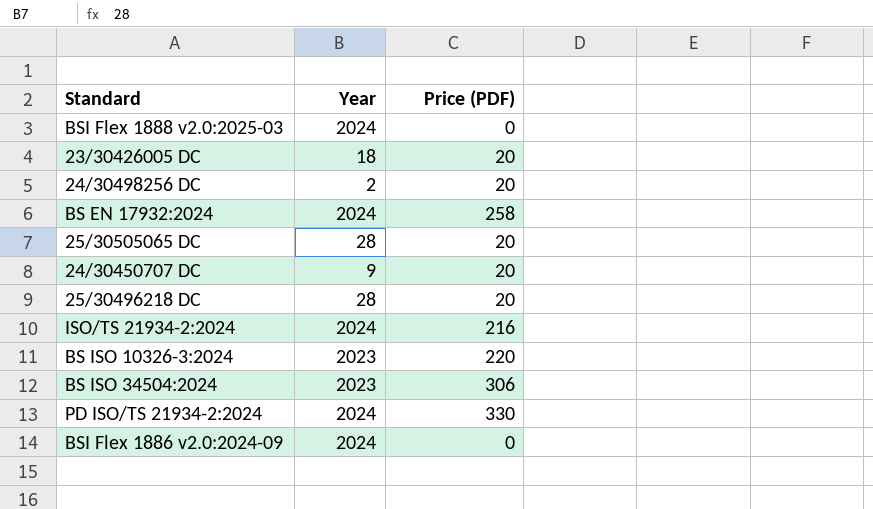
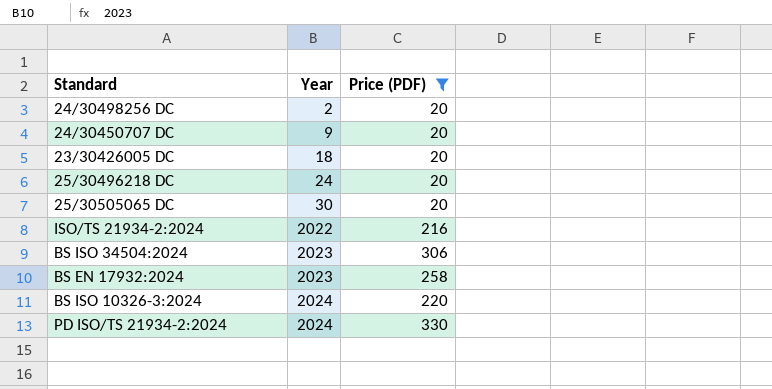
filter: none -> Price (PDF) != 0
row order: none -> Year ascending
25/30496218 DC | Year: 28 -> 24
25/30505065 DC | Year: 28 -> 30
ISO/TS 21934-2:2024 | Year: 2024 -> 2022
BS EN 17932:2024 | Year: 2024 -> 2023
BS ISO 10326-3:2024 | Year: 2023 -> 2024

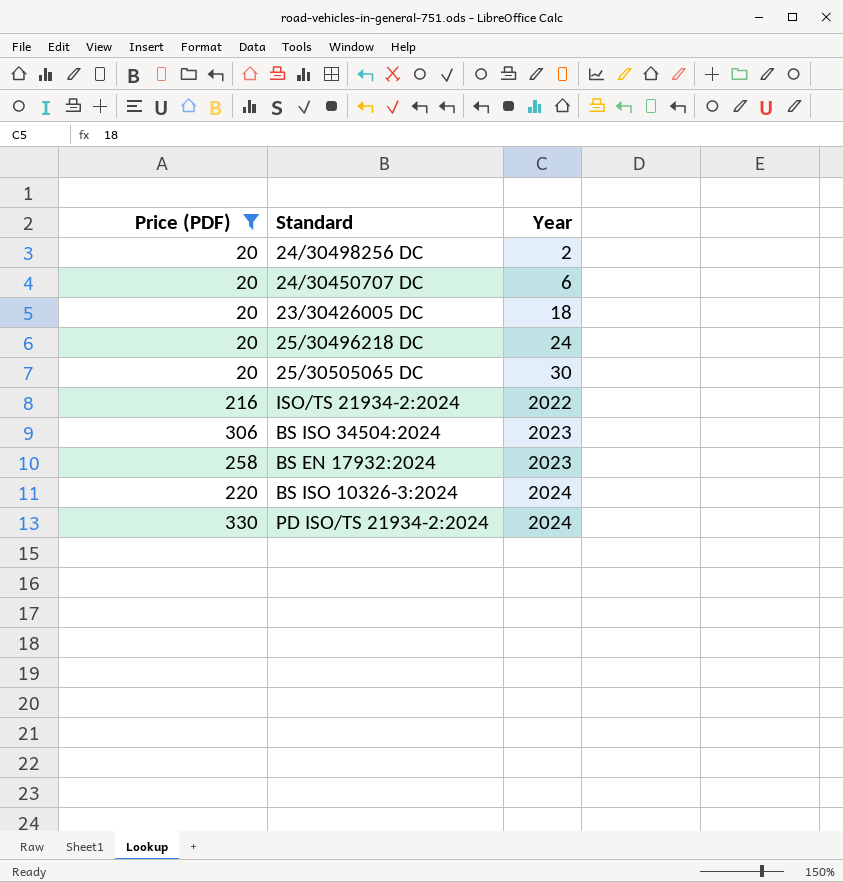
column Price (PDF) | position: 3 -> 1
24/30450707 DC | Year: 9 -> 6

